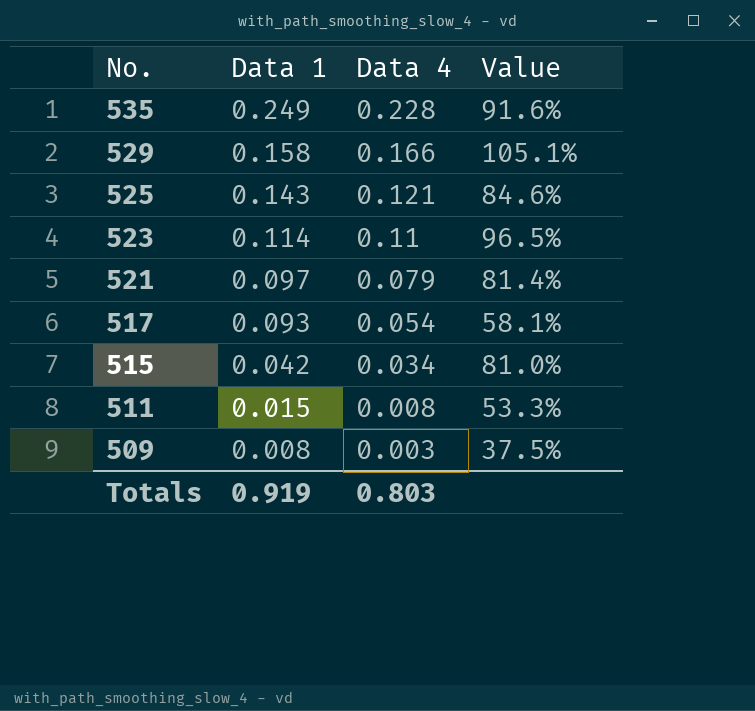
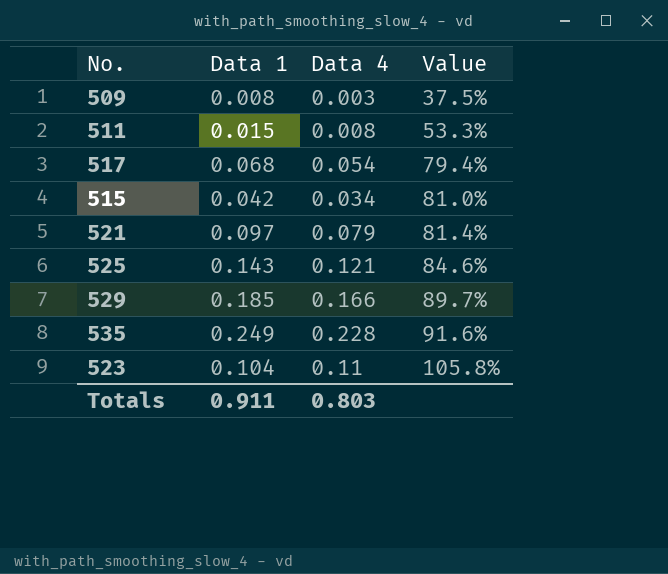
row order: No. descending -> Value ascending
517 | Data 1: 0.093 -> 0.068
517 | Value: 58.1% -> 79.4%
529 | Data 1: 0.158 -> 0.185
529 | Value: 105.1% -> 89.7%
523 | Data 1: 0.114 -> 0.104
523 | Value: 96.5% -> 105.8%
Totals | Data 1: 0.919 -> 0.911

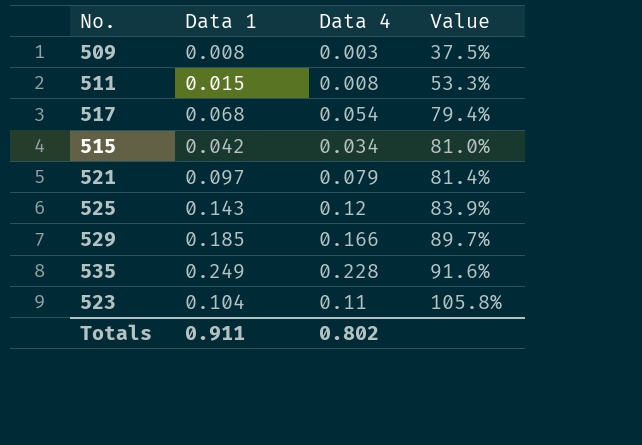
525 | Data 4: 0.121 -> 0.12
525 | Value: 84.6% -> 83.9%
Totals | Data 4: 0.803 -> 0.802

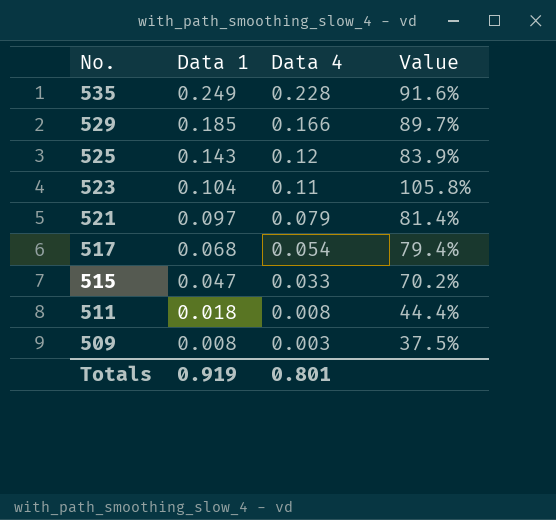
row order: Value ascending -> No. descending
515 | Data 1: 0.042 -> 0.047
515 | Data 4: 0.034 -> 0.033
515 | Value: 81.0% -> 70.2%
511 | Data 1: 0.015 -> 0.018
511 | Value: 53.3% -> 44.4%
Totals | Data 1: 0.911 -> 0.919
Totals | Data 4: 0.802 -> 0.801

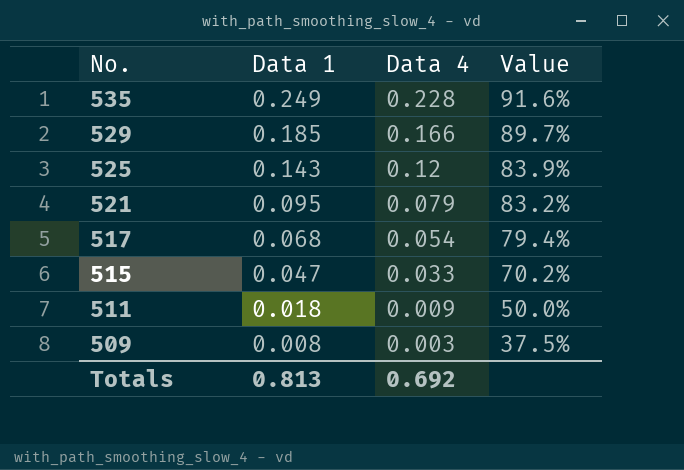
row 523: 0.104 | 0.11 | 105.8% -> none
521 | Data 1: 0.097 -> 0.095
521 | Value: 81.4% -> 83.2%
511 | Data 4: 0.008 -> 0.009
511 | Value: 44.4% -> 50.0%
Totals | Data 1: 0.919 -> 0.813
Totals | Data 4: 0.801 -> 0.692

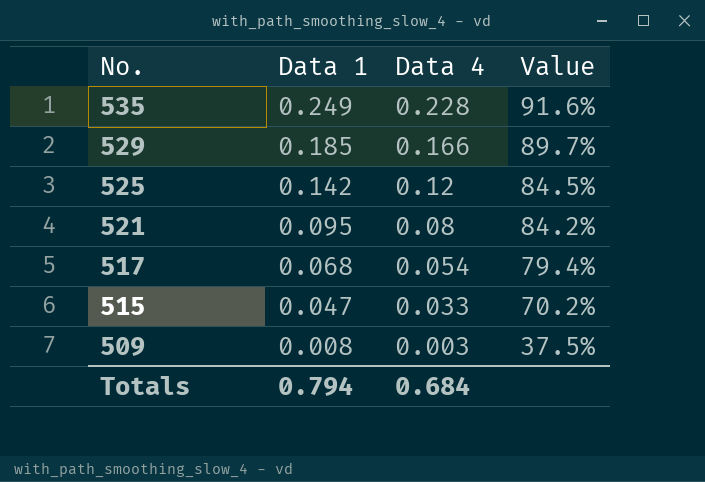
row 511: 0.018 | 0.009 | 50.0% -> none
525 | Data 1: 0.143 -> 0.142
525 | Value: 83.9% -> 84.5%
521 | Data 4: 0.079 -> 0.08
521 | Value: 83.2% -> 84.2%
Totals | Data 1: 0.813 -> 0.794
Totals | Data 4: 0.692 -> 0.684

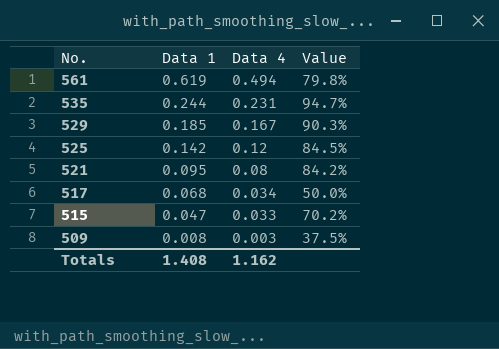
row 561: none -> 0.619 | 0.494 | 79.8%
535 | Data 1: 0.249 -> 0.244
535 | Data 4: 0.228 -> 0.231
535 | Value: 91.6% -> 94.7%
529 | Data 4: 0.166 -> 0.167
529 | Value: 89.7% -> 90.3%
517 | Data 4: 0.054 -> 0.034
517 | Value: 79.4% -> 50.0%
Totals | Data 1: 0.794 -> 1.408
Totals | Data 4: 0.684 -> 1.162

